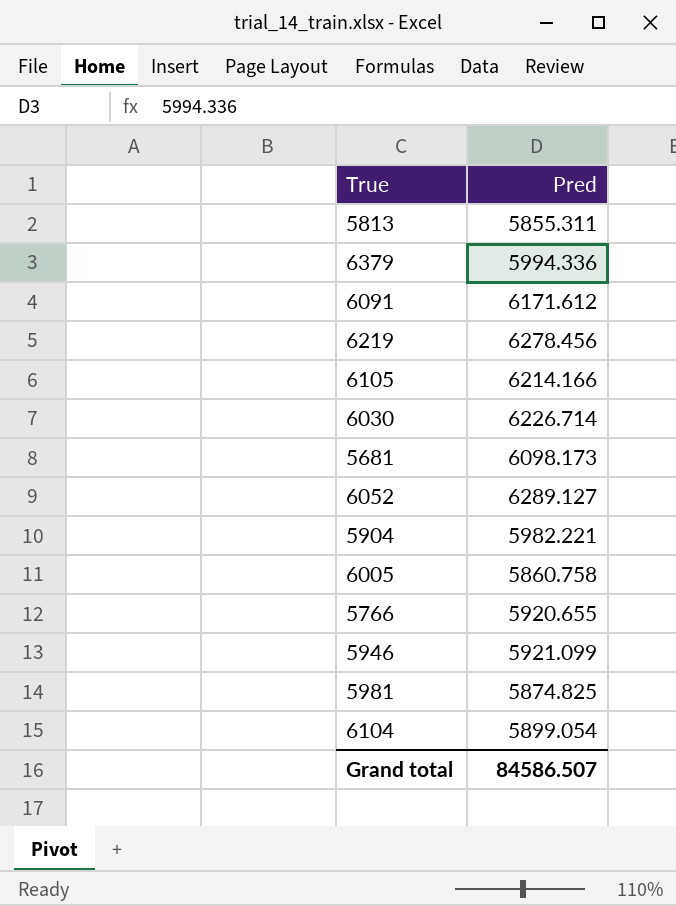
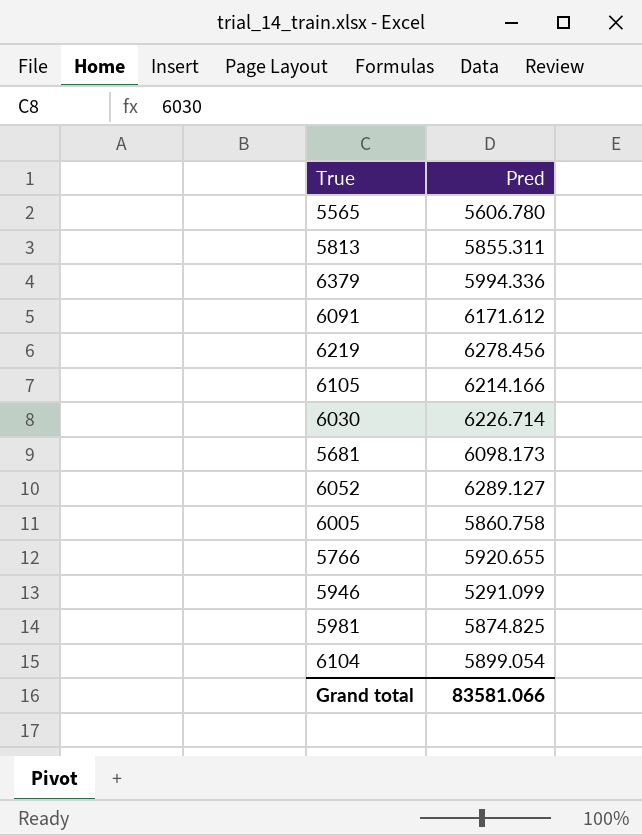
row 5904: 5982.221 -> none
row 5565: none -> 5606.780
5946 | Pred: 5921.099 -> 5291.099
Grand total | Pred: 84586.507 -> 83581.066

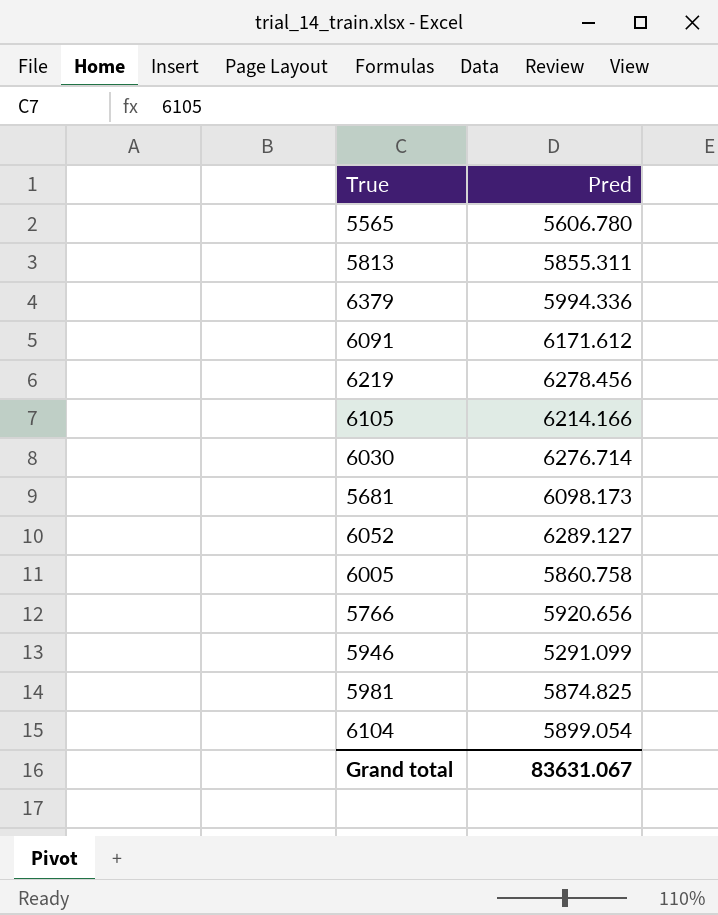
6030 | Pred: 6226.714 -> 6276.714
5766 | Pred: 5920.655 -> 5920.656
Grand total | Pred: 83581.066 -> 83631.067

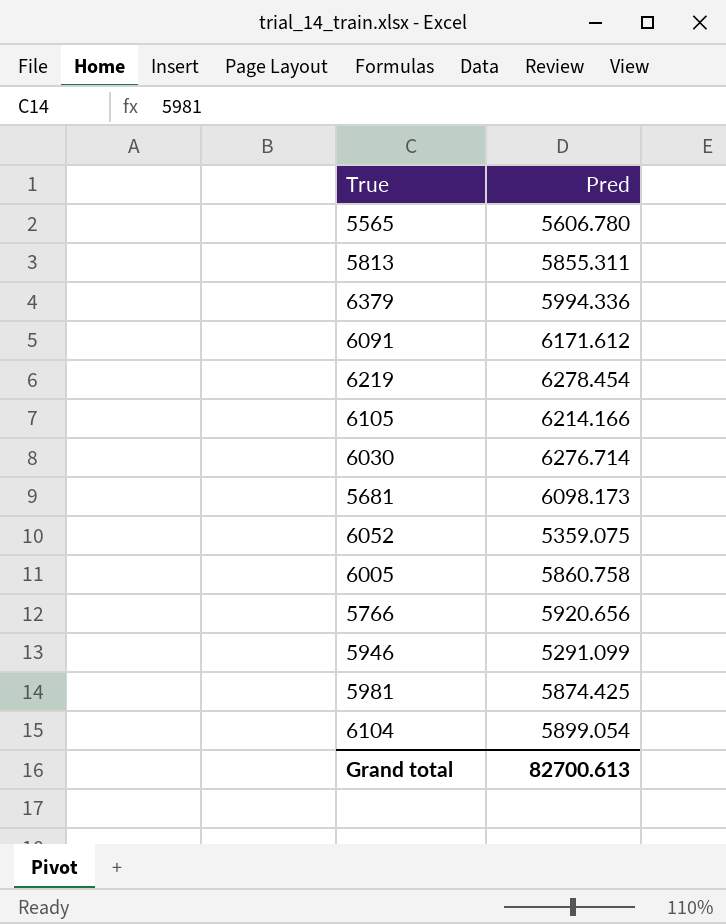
6219 | Pred: 6278.456 -> 6278.454
6052 | Pred: 6289.127 -> 5359.075
5981 | Pred: 5874.825 -> 5874.425
Grand total | Pred: 83631.067 -> 82700.613

